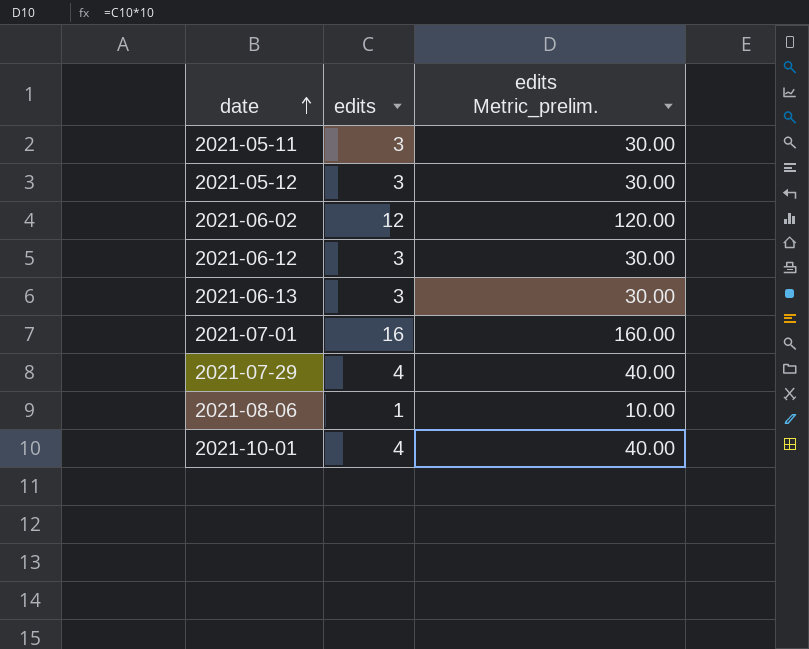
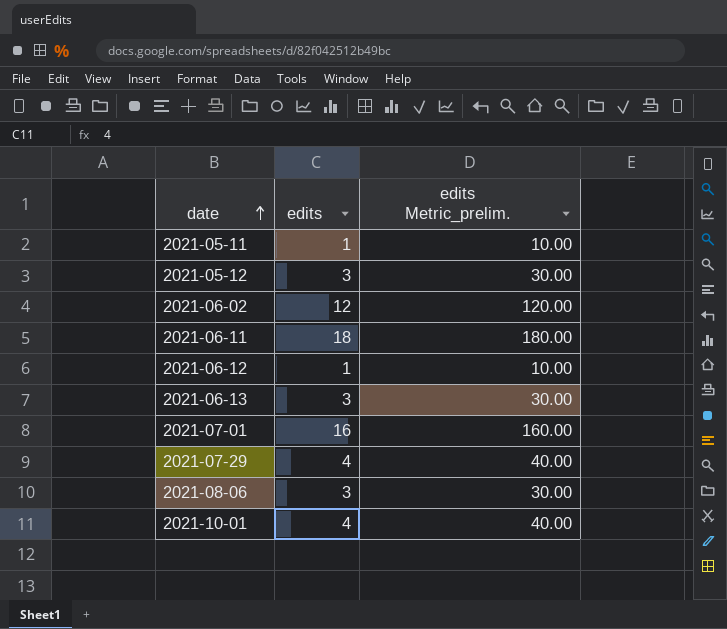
2021-05-11 | edits: 3 -> 1
2021-05-11 | edits Metric_prelim.: 30.00 -> 10.00
row 2021-06-11: none -> 18 | 180.00
2021-06-12 | edits: 3 -> 1
2021-06-12 | edits Metric_prelim.: 30.00 -> 10.00
2021-08-06 | edits: 1 -> 3
2021-08-06 | edits Metric_prelim.: 10.00 -> 30.00

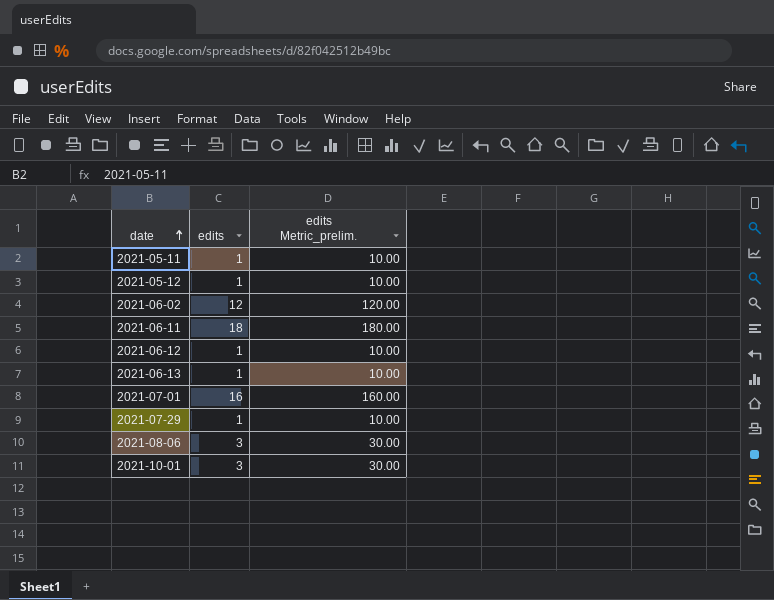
2021-05-12 | edits: 3 -> 1
2021-05-12 | edits Metric_prelim.: 30.00 -> 10.00
2021-06-13 | edits: 3 -> 1
2021-06-13 | edits Metric_prelim.: 30.00 -> 10.00
2021-07-29 | edits: 4 -> 1
2021-07-29 | edits Metric_prelim.: 40.00 -> 10.00
2021-10-01 | edits: 4 -> 3
2021-10-01 | edits Metric_prelim.: 40.00 -> 30.00

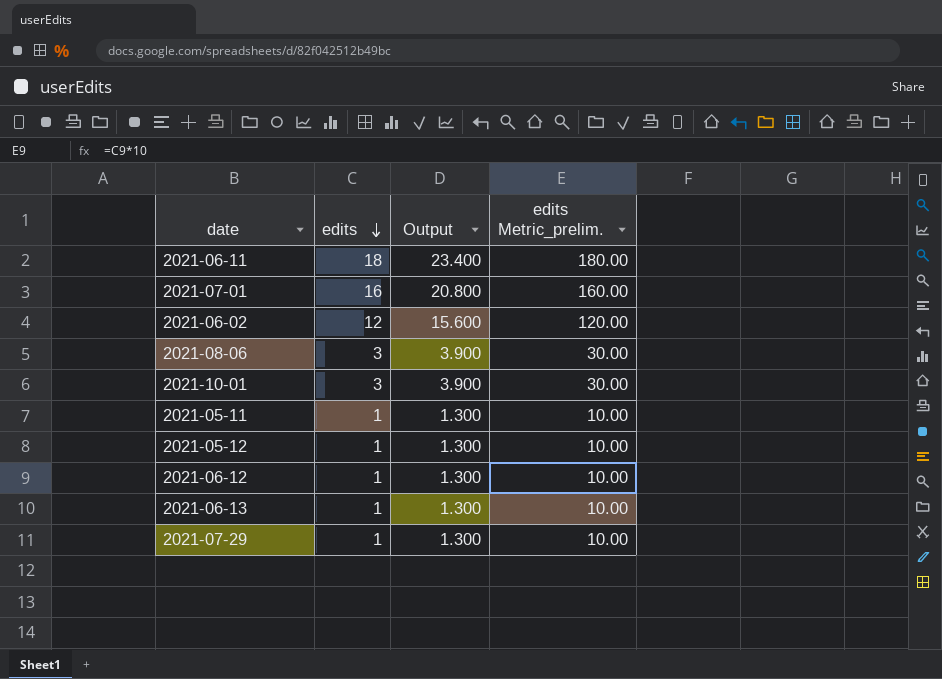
row order: date ascending -> edits descending
column Output | formula: none -> [edits] * 1.3

